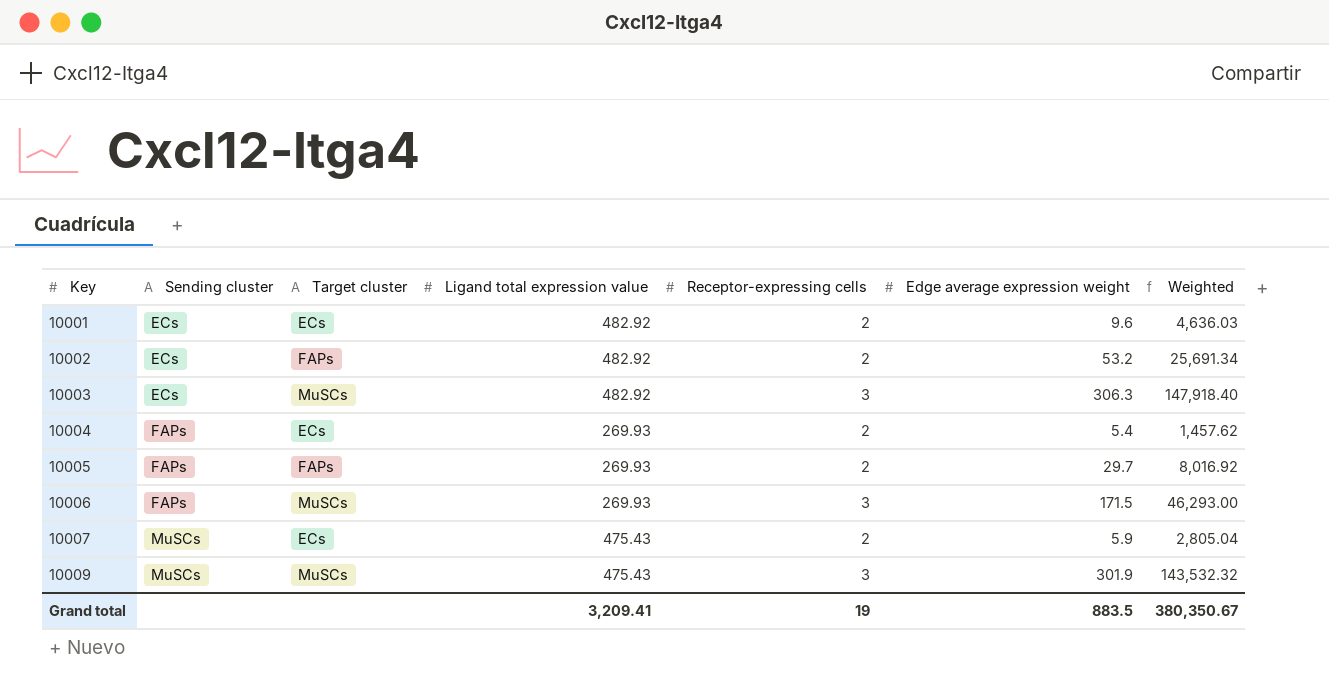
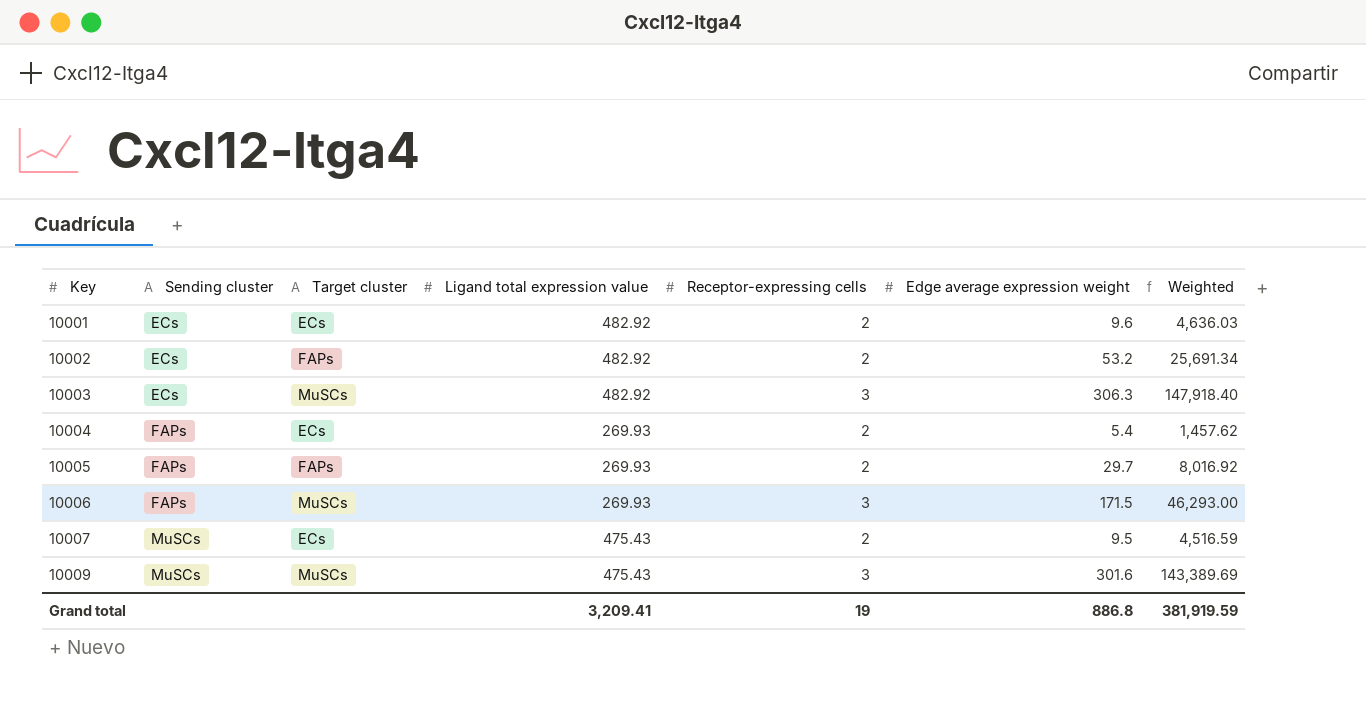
10007 | Edge average expression weight: 5.9 -> 9.5
10007 | Weighted: 2,805.04 -> 4,516.59
10009 | Edge average expression weight: 301.9 -> 301.6
10009 | Weighted: 143,532.32 -> 143,389.69
Grand total | Edge average expression weight: 883.5 -> 886.8
Grand total | Weighted: 380,350.67 -> 381,919.59

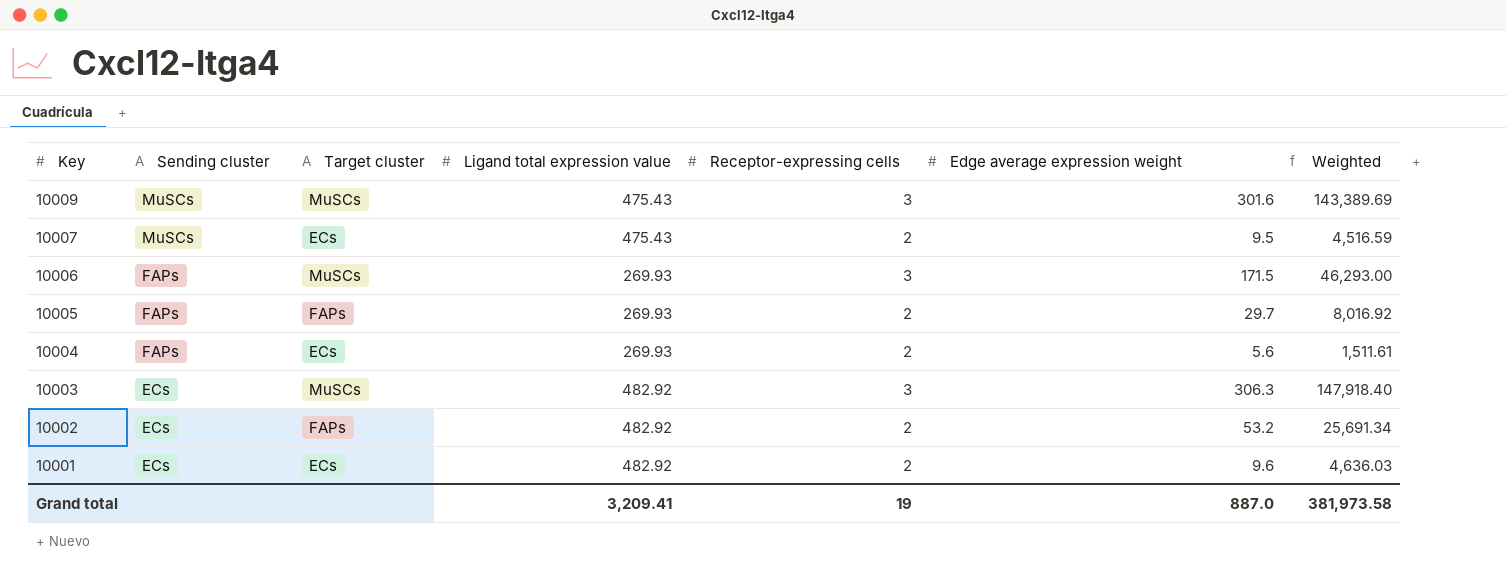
row order: Key ascending -> Key descending
10004 | Edge average expression weight: 5.4 -> 5.6
10004 | Weighted: 1,457.62 -> 1,511.61
Grand total | Edge average expression weight: 886.8 -> 887.0
Grand total | Weighted: 381,919.59 -> 381,973.58

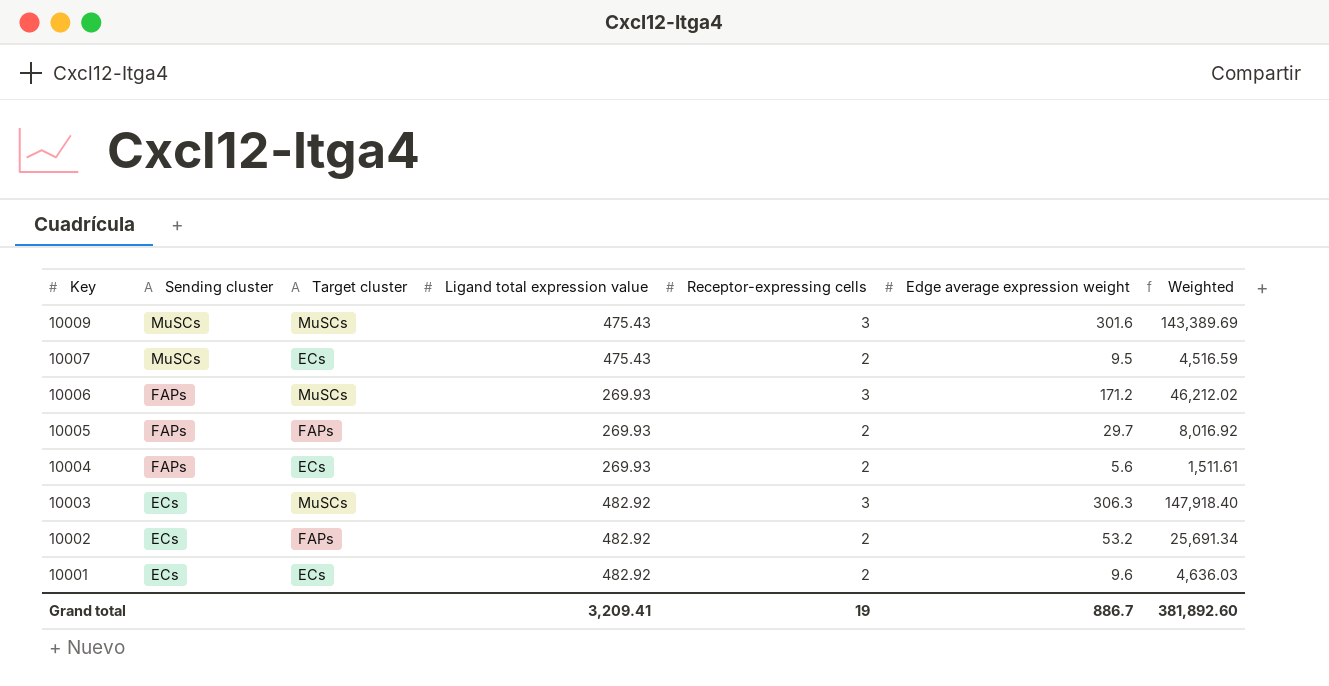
10006 | Edge average expression weight: 171.5 -> 171.2
10006 | Weighted: 46,293.00 -> 46,212.02
Grand total | Edge average expression weight: 887.0 -> 886.7
Grand total | Weighted: 381,973.58 -> 381,892.60

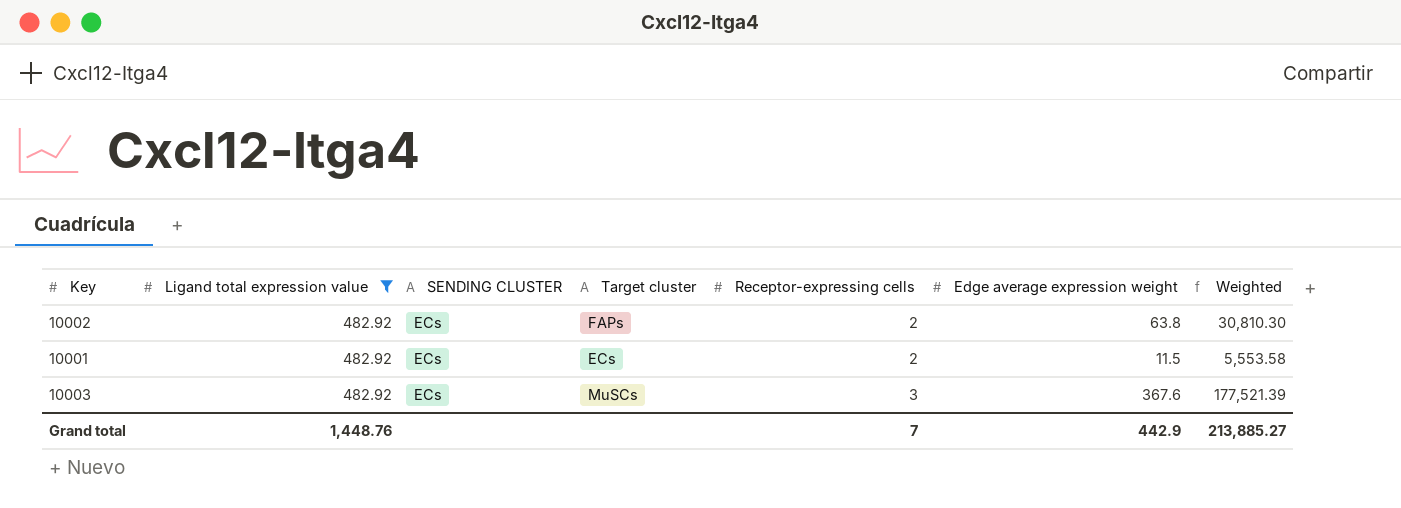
filter: none -> Ligand total expression value = 482.92
row order: Key descending -> Receptor-expressing cells ascending
column Ligand total expression value | position: 4 -> 2
column name: Sending cluster -> SENDING CLUSTER
10002 | Edge average expression weight: 53.2 -> 63.8
10002 | Weighted: 25,691.34 -> 30,810.30
10001 | Edge average expression weight: 9.6 -> 11.5
10001 | Weighted: 4,636.03 -> 5,553.58
10003 | Edge average expression weight: 306.3 -> 367.6
10003 | Weighted: 147,918.40 -> 177,521.39
Grand total | Ligand total expression value: 3,209.41 -> 1,448.76
Grand total | Receptor-expressing cells: 19 -> 7
Grand total | Edge average expression weight: 886.7 -> 442.9
Grand total | Weighted: 381,892.60 -> 213,885.27

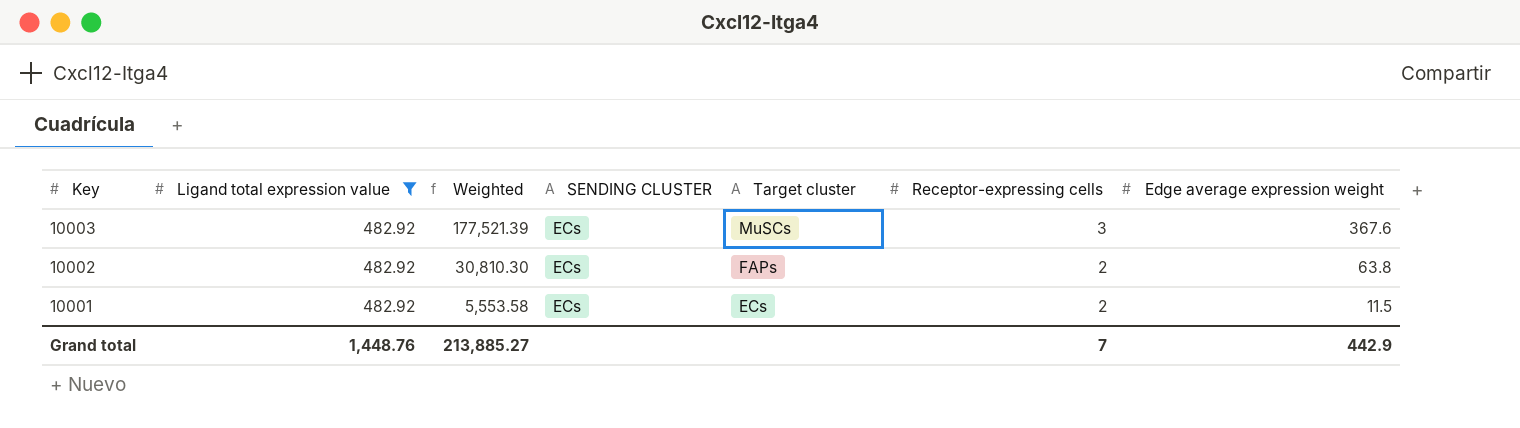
row order: Receptor-expressing cells ascending -> Key descending
column Weighted | position: 7 -> 3

